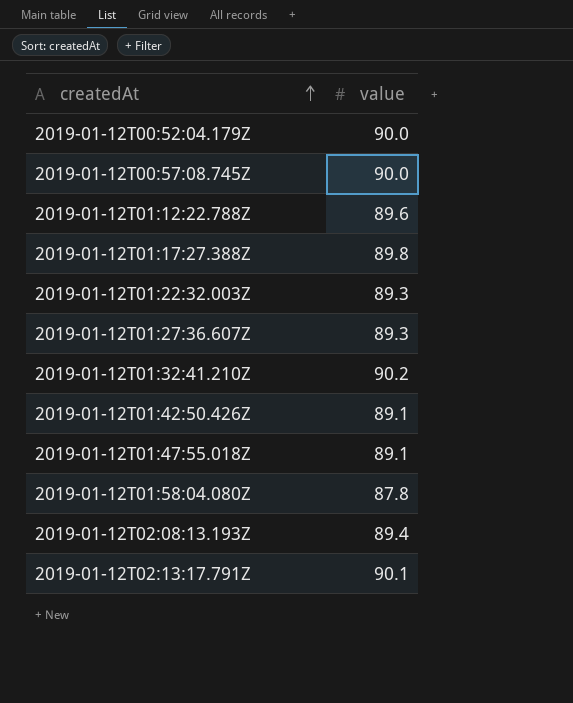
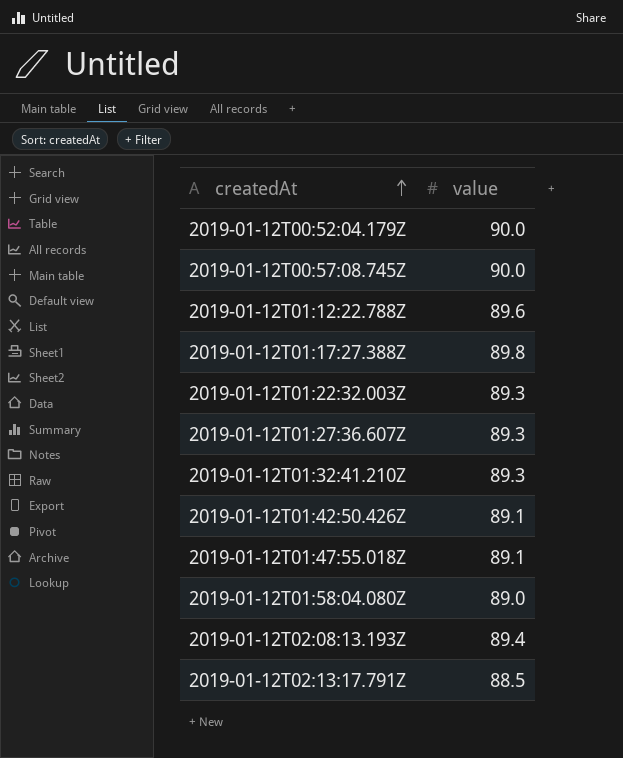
2019-01-12T01:32:41.210Z | value: 90.2 -> 89.3
2019-01-12T01:58:04.080Z | value: 87.8 -> 89.0
2019-01-12T02:13:17.791Z | value: 90.1 -> 88.5

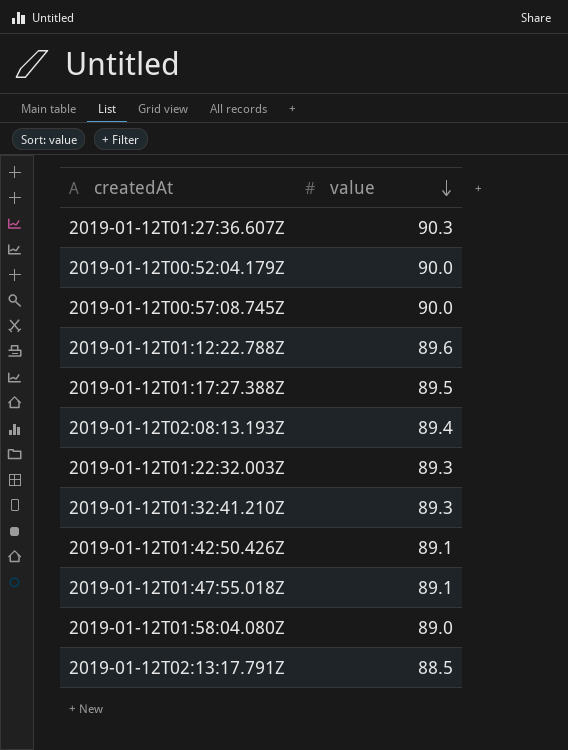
row order: createdAt ascending -> value descending
2019-01-12T01:27:36.607Z | value: 89.3 -> 90.3
2019-01-12T01:17:27.388Z | value: 89.8 -> 89.5

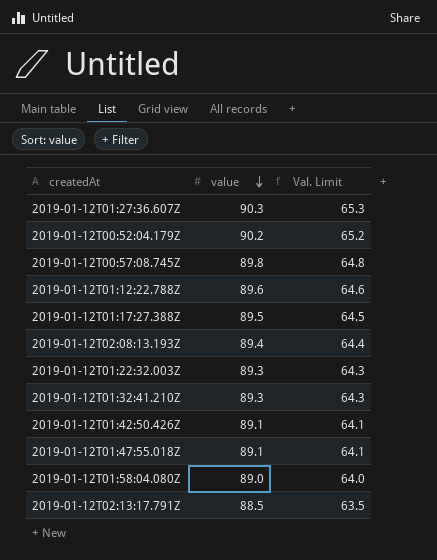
column Val. Limit | formula: none -> [value] - 25
2019-01-12T00:52:04.179Z | value: 90.0 -> 90.2
2019-01-12T00:57:08.745Z | value: 90.0 -> 89.8

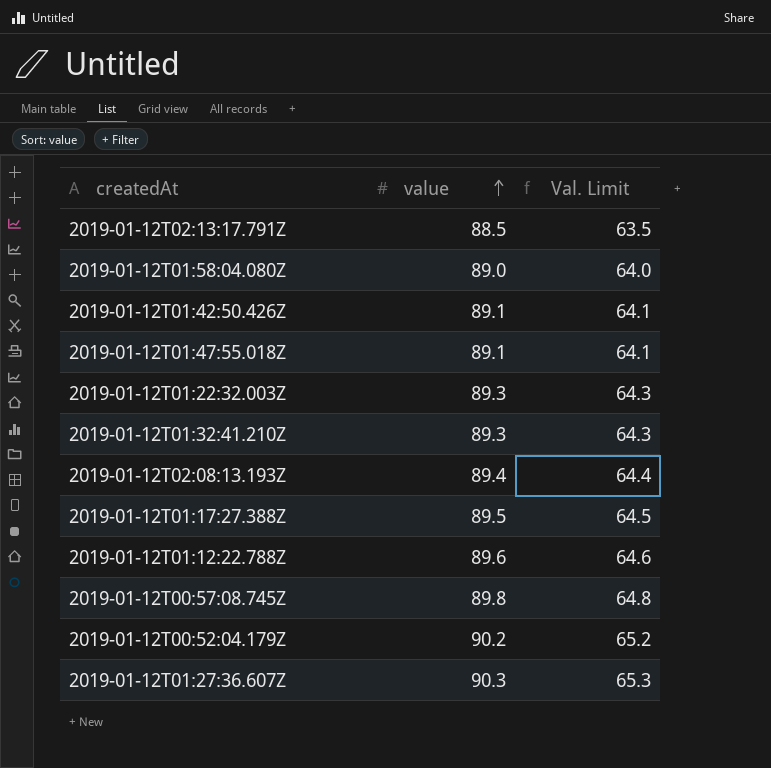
row order: value descending -> value ascending

